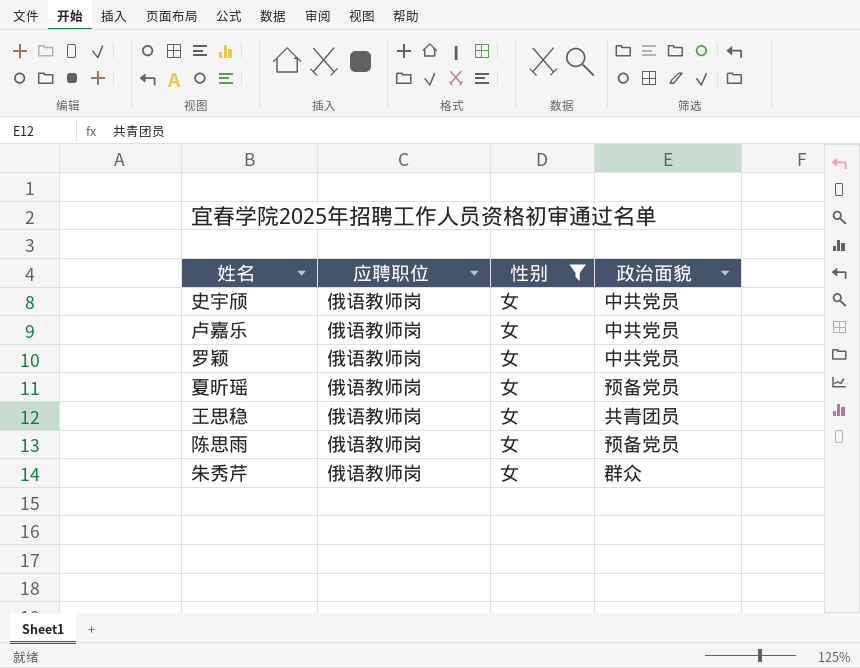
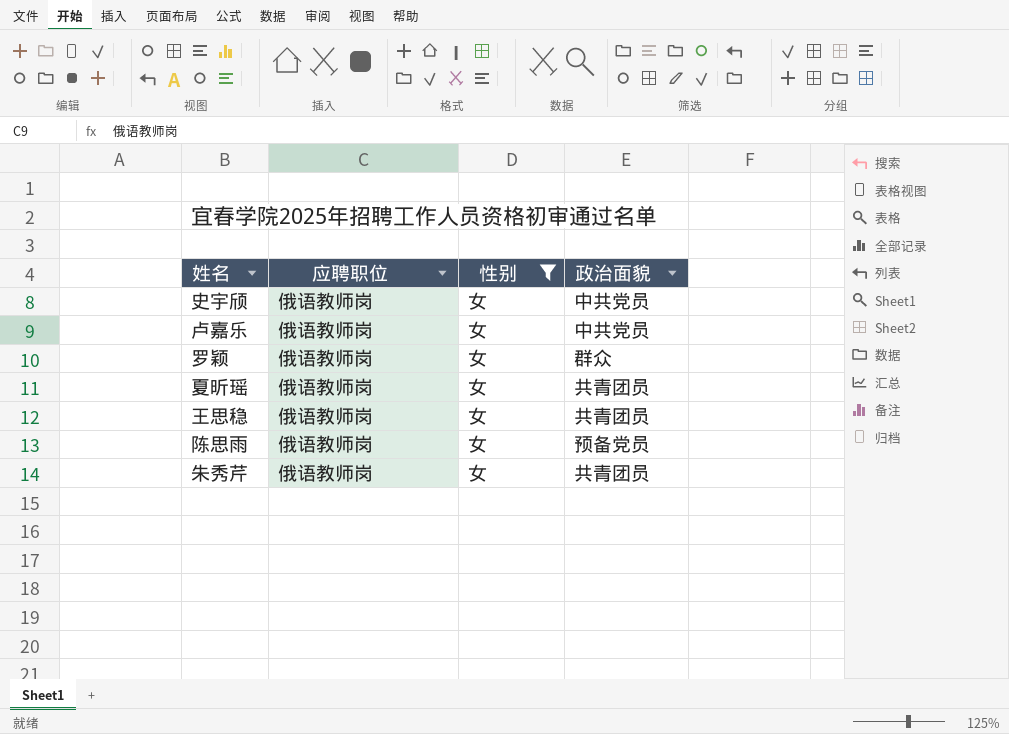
罗颖 | 政治面貌: 中共党员 -> 群众
夏昕瑶 | 政治面貌: 预备党员 -> 共青团员
朱秀芹 | 政治面貌: 群众 -> 共青团员

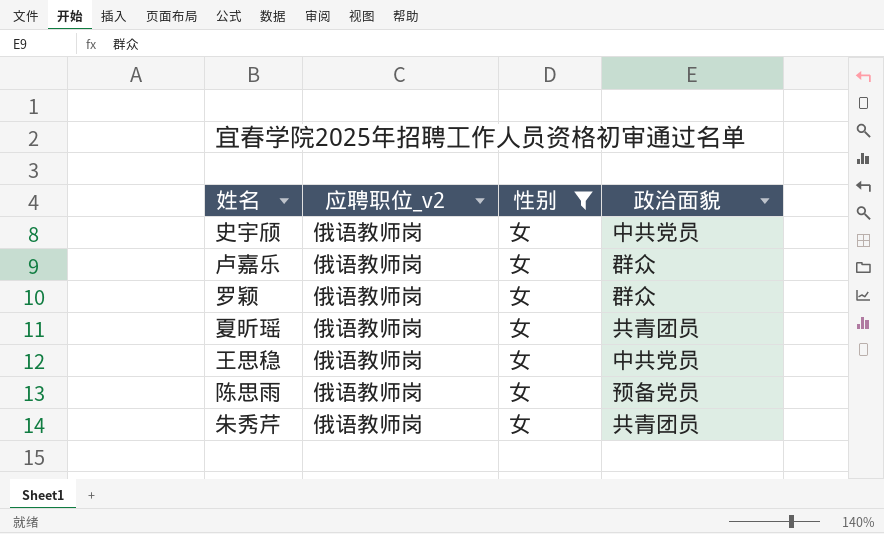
column name: 应聘职位 -> 应聘职位_v2
卢嘉乐 | 政治面貌: 中共党员 -> 群众
王思稳 | 政治面貌: 共青团员 -> 中共党员

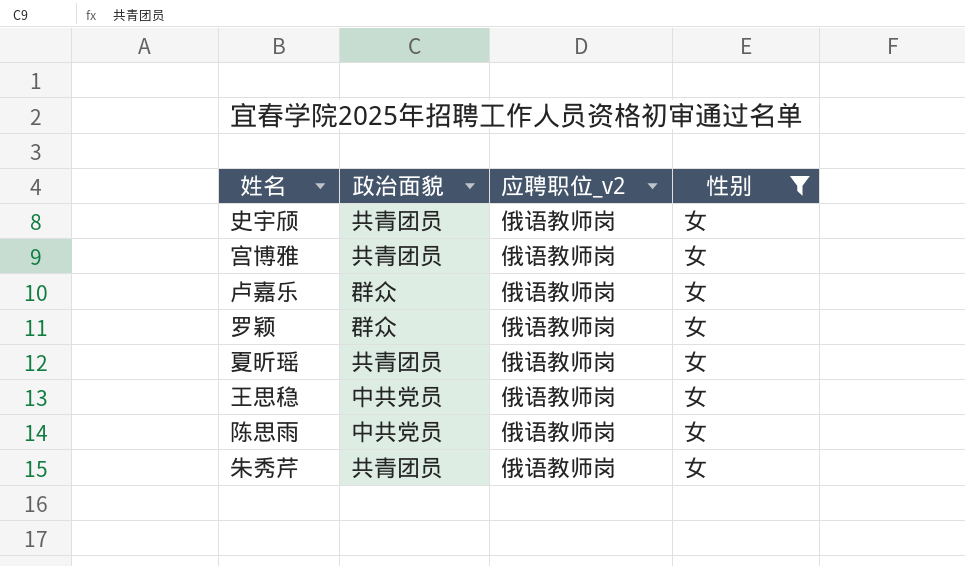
column 政治面貌 | position: 4 -> 2
史宇颀 | 政治面貌: 中共党员 -> 共青团员
row 宫博雅: none -> 共青团员 | 俄语教师岗 | 女
陈思雨 | 政治面貌: 预备党员 -> 中共党员

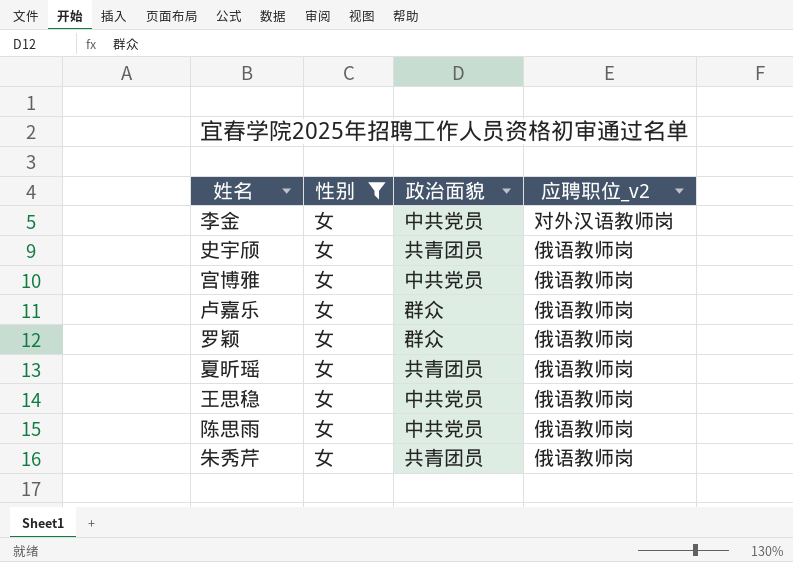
column 性别 | position: 4 -> 2
row 李金: none -> 女 | 中共党员 | 对外汉语教师岗
宫博雅 | 政治面貌: 共青团员 -> 中共党员

